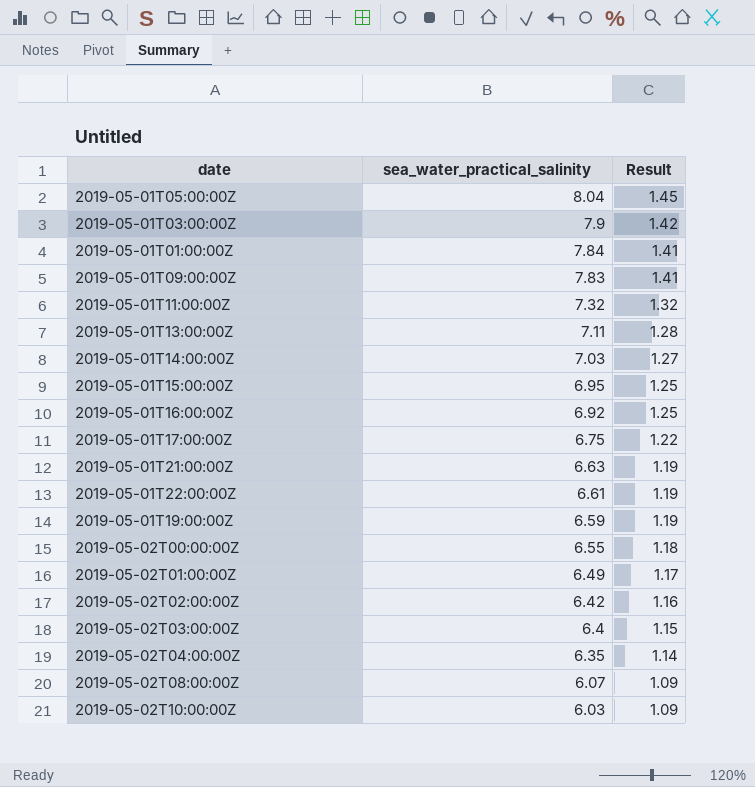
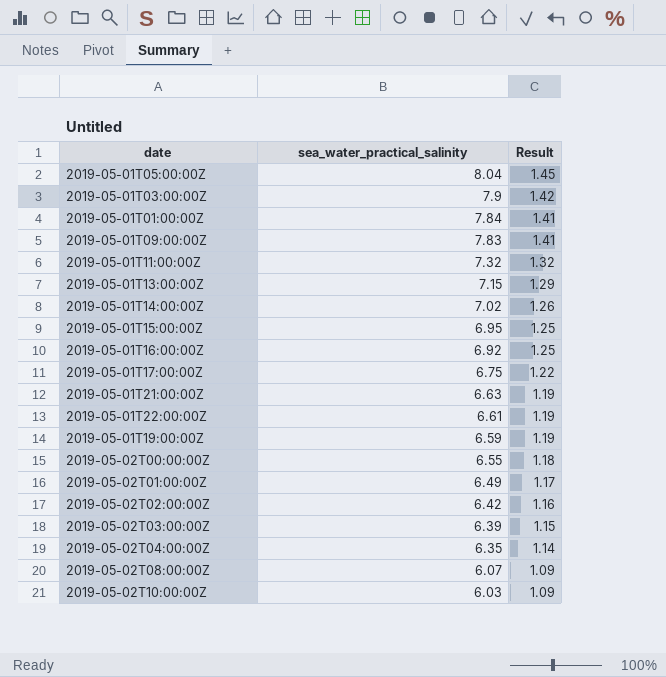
2019-05-01T13:00:00Z | sea_water_practical_salinity: 7.11 -> 7.15
2019-05-01T13:00:00Z | Result: 1.28 -> 1.29
2019-05-01T14:00:00Z | sea_water_practical_salinity: 7.03 -> 7.02
2019-05-01T14:00:00Z | Result: 1.27 -> 1.26
2019-05-02T03:00:00Z | sea_water_practical_salinity: 6.4 -> 6.39

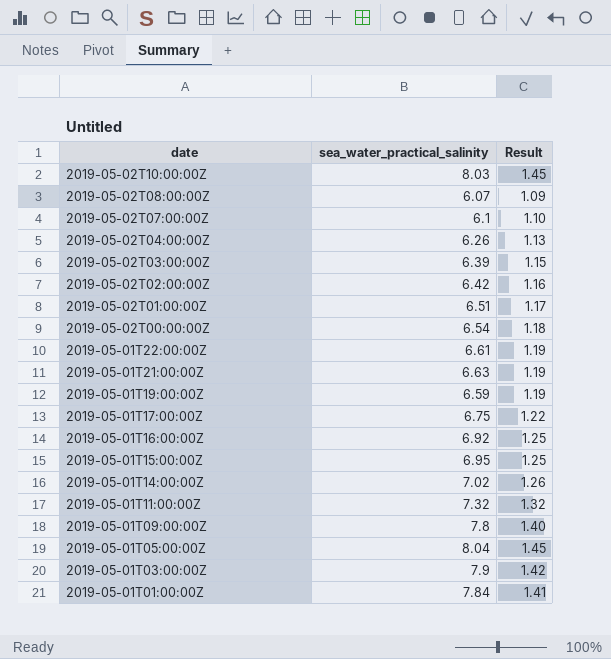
row order: sea_water_practical_salinity descending -> date descending
row 2019-05-01T13:00:00Z: 7.15 | 1.29 -> none
2019-05-02T10:00:00Z | sea_water_practical_salinity: 6.03 -> 8.03
2019-05-02T10:00:00Z | Result: 1.09 -> 1.45
row 2019-05-02T07:00:00Z: none -> 6.1 | 1.10
2019-05-02T04:00:00Z | sea_water_practical_salinity: 6.35 -> 6.26
2019-05-02T04:00:00Z | Result: 1.14 -> 1.13
2019-05-02T01:00:00Z | sea_water_practical_salinity: 6.49 -> 6.51
2019-05-02T00:00:00Z | sea_water_practical_salinity: 6.55 -> 6.54
2019-05-01T09:00:00Z | sea_water_practical_salinity: 7.83 -> 7.8
2019-05-01T09:00:00Z | Result: 1.41 -> 1.40

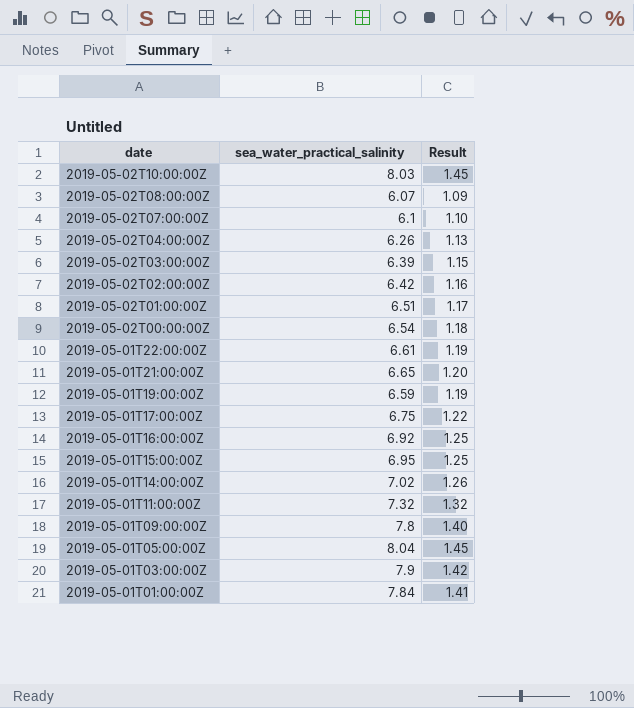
2019-05-01T21:00:00Z | sea_water_practical_salinity: 6.63 -> 6.65
2019-05-01T21:00:00Z | Result: 1.19 -> 1.20

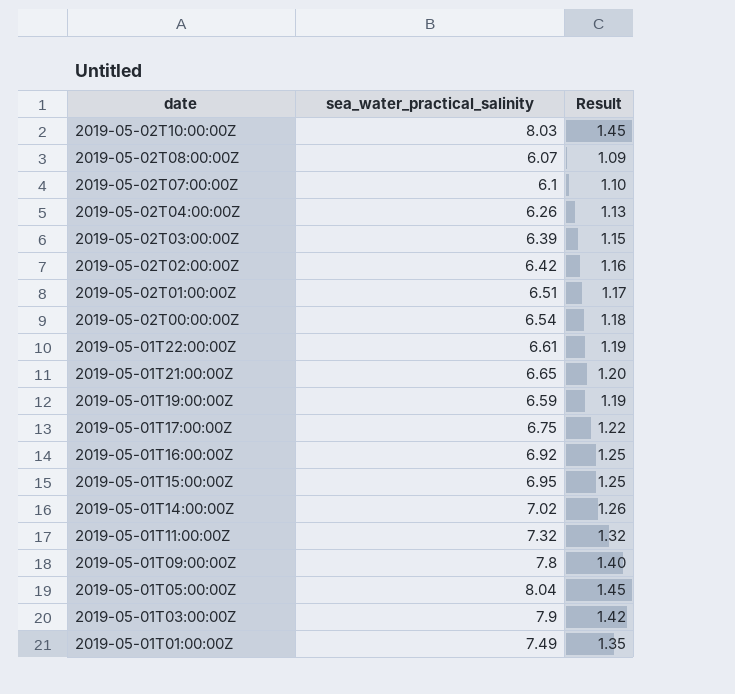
2019-05-01T01:00:00Z | sea_water_practical_salinity: 7.84 -> 7.49
2019-05-01T01:00:00Z | Result: 1.41 -> 1.35

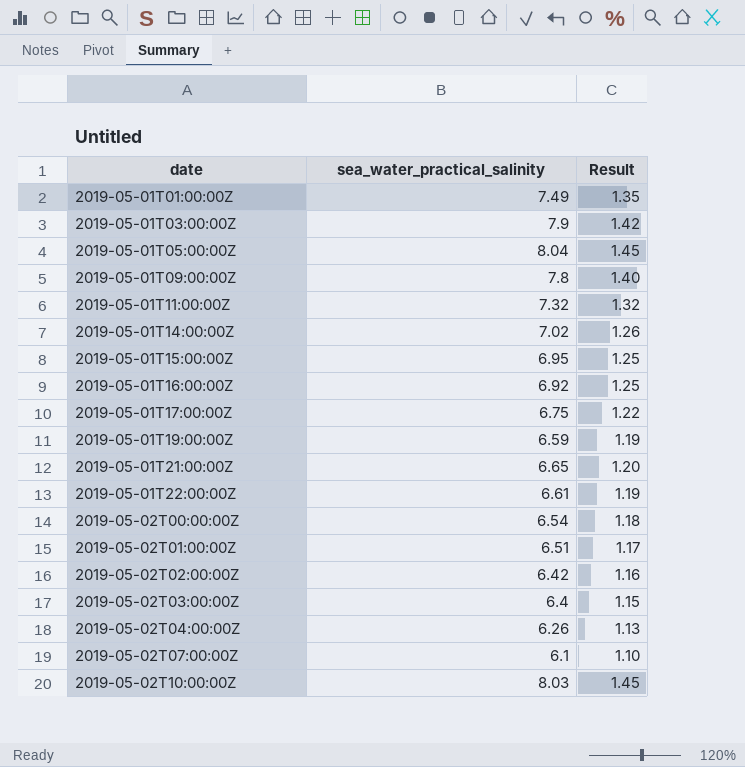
row order: date descending -> date ascending
row 2019-05-02T08:00:00Z: 6.07 | 1.09 -> none
2019-05-02T03:00:00Z | sea_water_practical_salinity: 6.39 -> 6.4

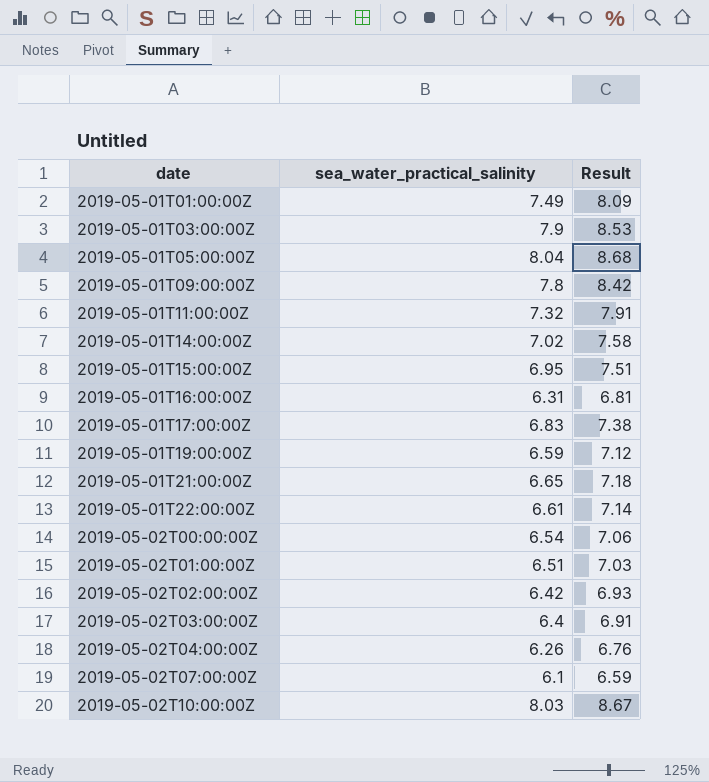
column Result | formula: [sea_water_practical_salinity] * 0.18 -> [sea_water_practical_salinity] * 1.08
2019-05-01T16:00:00Z | sea_water_practical_salinity: 6.92 -> 6.31
2019-05-01T17:00:00Z | sea_water_practical_salinity: 6.75 -> 6.83

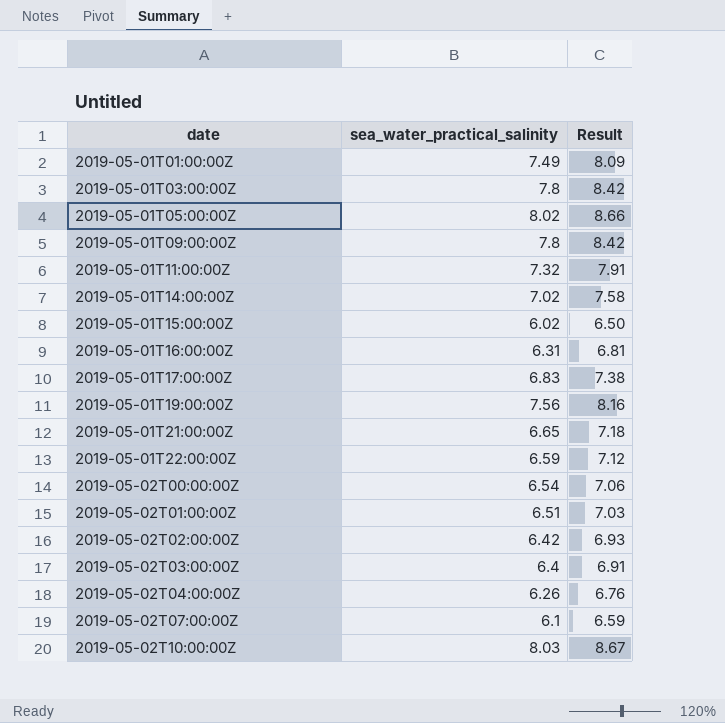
2019-05-01T03:00:00Z | sea_water_practical_salinity: 7.9 -> 7.8
2019-05-01T03:00:00Z | Result: 8.53 -> 8.42
2019-05-01T05:00:00Z | sea_water_practical_salinity: 8.04 -> 8.02
2019-05-01T05:00:00Z | Result: 8.68 -> 8.66
2019-05-01T15:00:00Z | sea_water_practical_salinity: 6.95 -> 6.02
2019-05-01T15:00:00Z | Result: 7.51 -> 6.50
2019-05-01T19:00:00Z | sea_water_practical_salinity: 6.59 -> 7.56
2019-05-01T19:00:00Z | Result: 7.12 -> 8.16
2019-05-01T22:00:00Z | sea_water_practical_salinity: 6.61 -> 6.59
2019-05-01T22:00:00Z | Result: 7.14 -> 7.12

